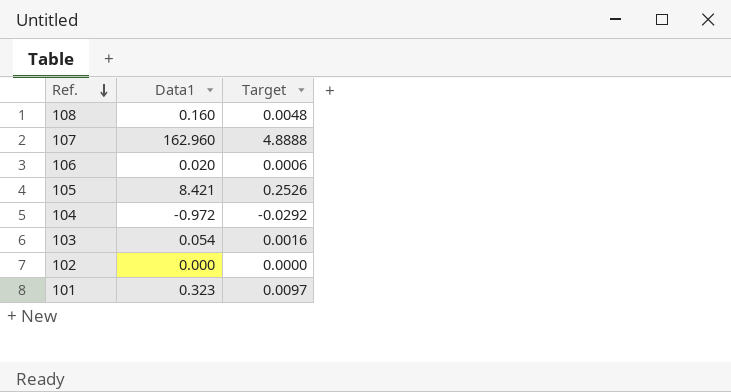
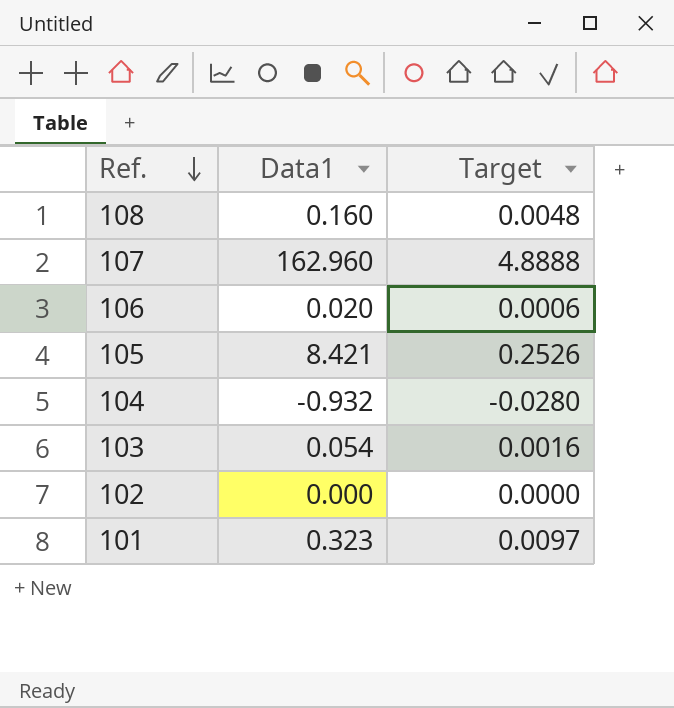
104 | Data1: -0.972 -> -0.932
104 | Target: -0.0292 -> -0.0280

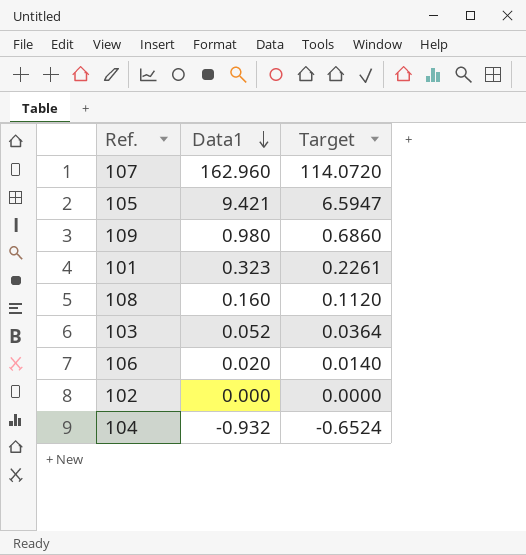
row order: Ref. descending -> Data1 descending
column Target | formula: [Data1] * 0.03 -> [Data1] * 0.7
105 | Data1: 8.421 -> 9.421
row 109: none -> 0.980 | 0.6860
103 | Data1: 0.054 -> 0.052

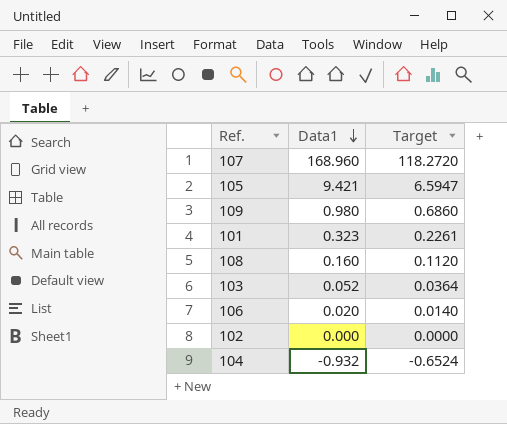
107 | Data1: 162.960 -> 168.960
107 | Target: 114.0720 -> 118.2720

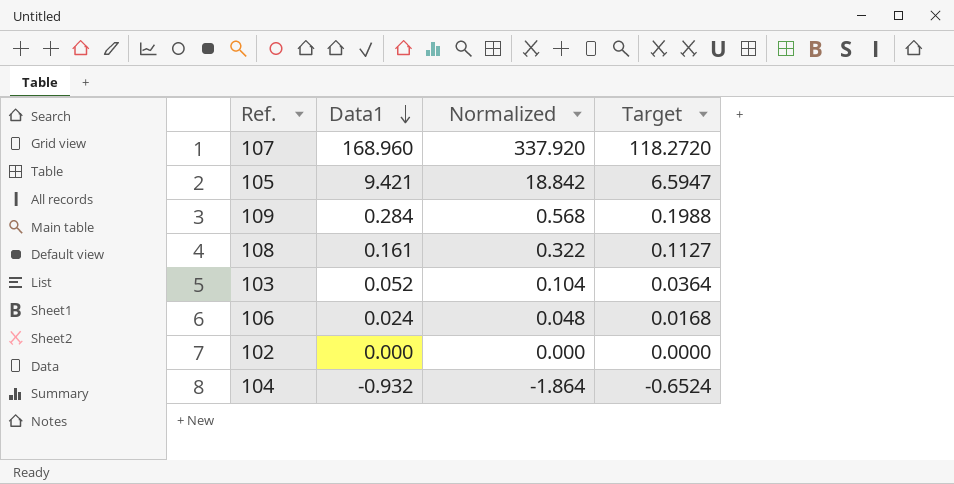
column Normalized | formula: none -> [Data1] * 2
row 101: 0.323 | 0.2261 -> none
109 | Data1: 0.980 -> 0.284
109 | Target: 0.6860 -> 0.1988
108 | Data1: 0.160 -> 0.161
108 | Target: 0.1120 -> 0.1127
106 | Data1: 0.020 -> 0.024
106 | Target: 0.0140 -> 0.0168

